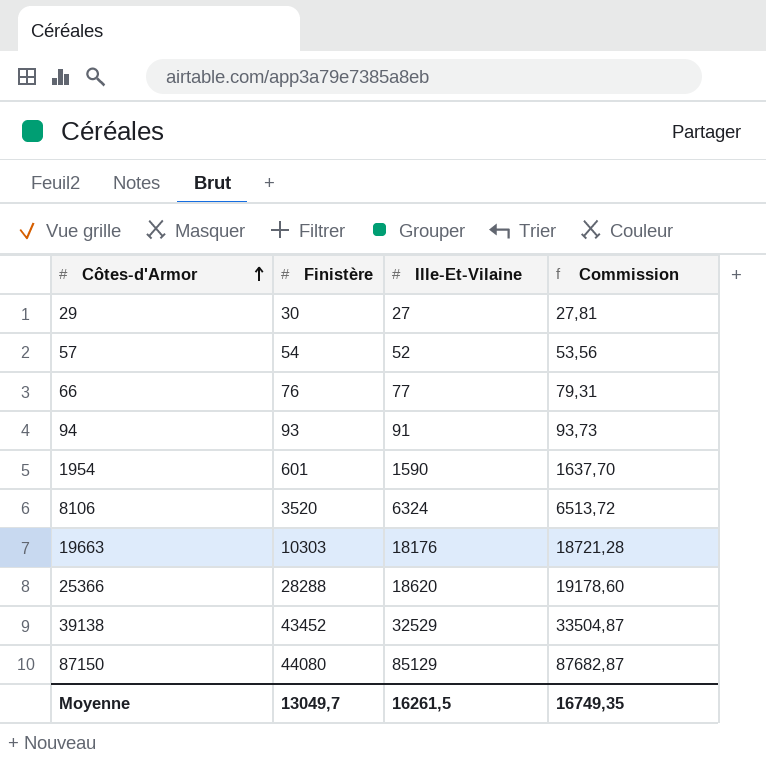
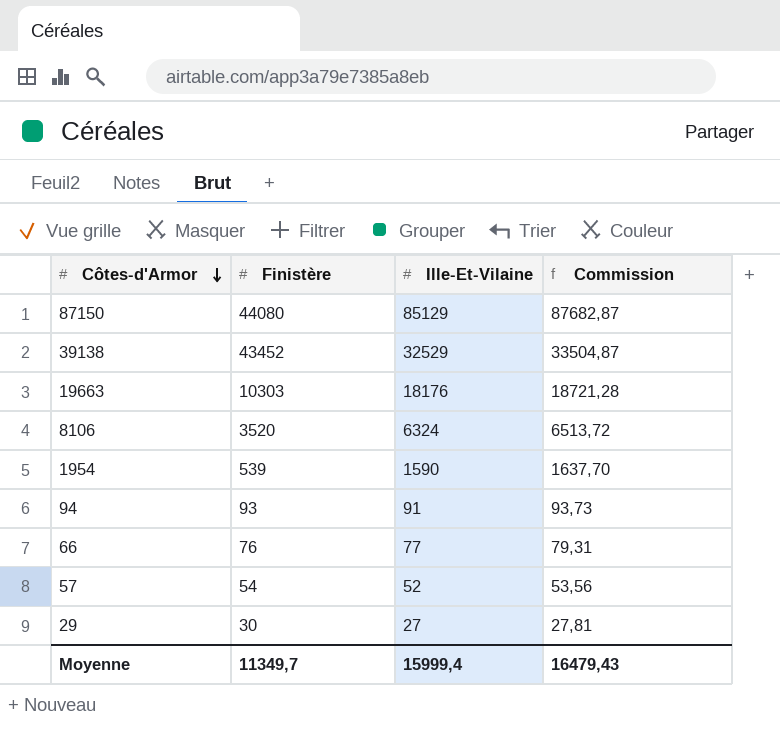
row order: Côtes-d'Armor ascending -> Côtes-d'Armor descending
row 25366: 28288 | 18620 | 19178,60 -> none
1954 | Finistère: 601 -> 539
Moyenne | Finistère: 13049,7 -> 11349,7
Moyenne | Ille-Et-Vilaine: 16261,5 -> 15999,4
Moyenne | Commission: 16749,35 -> 16479,43

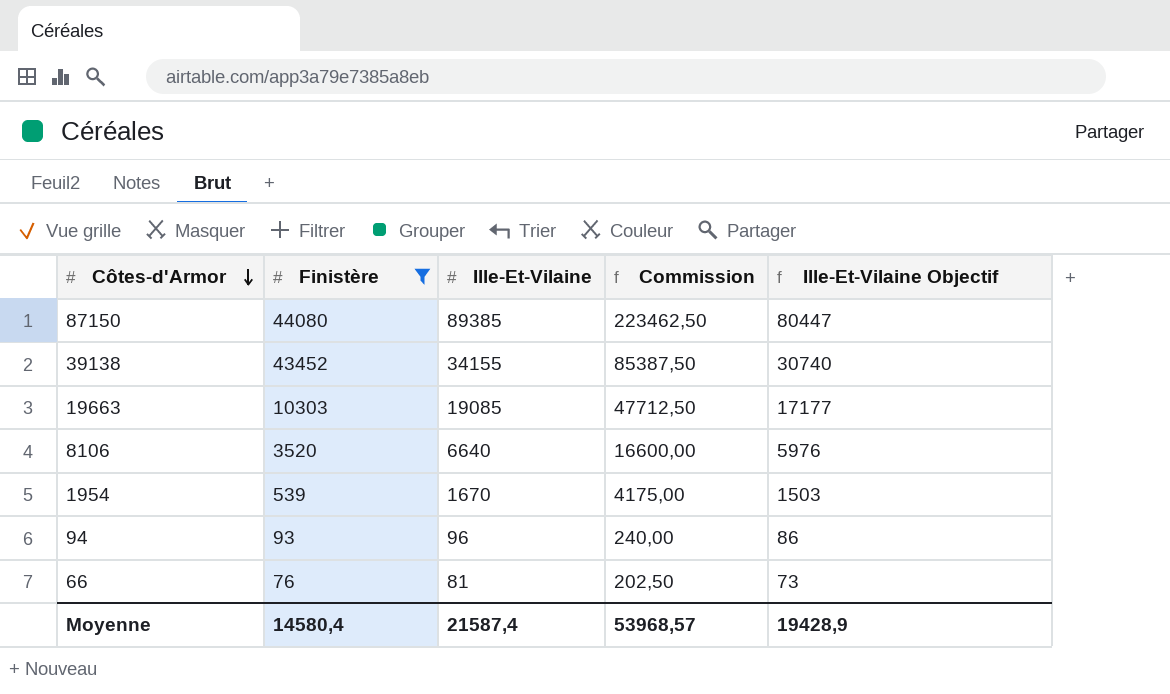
filter: none -> Finistère >= 76
column Commission | formula: [Ille-Et-Vilaine] * 1,03 -> [Ille-Et-Vilaine] * 2,5
column Ille-Et-Vilaine Objectif | formula: none -> [Ille-Et-Vilaine] * 0,9
87150 | Ille-Et-Vilaine: 85129 -> 89385
39138 | Ille-Et-Vilaine: 32529 -> 34155
19663 | Ille-Et-Vilaine: 18176 -> 19085
8106 | Ille-Et-Vilaine: 6324 -> 6640
1954 | Ille-Et-Vilaine: 1590 -> 1670
94 | Ille-Et-Vilaine: 91 -> 96
66 | Ille-Et-Vilaine: 77 -> 81
Moyenne | Finistère: 11349,7 -> 14580,4
Moyenne | Ille-Et-Vilaine: 15999,4 -> 21587,4
Moyenne | Commission: 16479,43 -> 53968,57

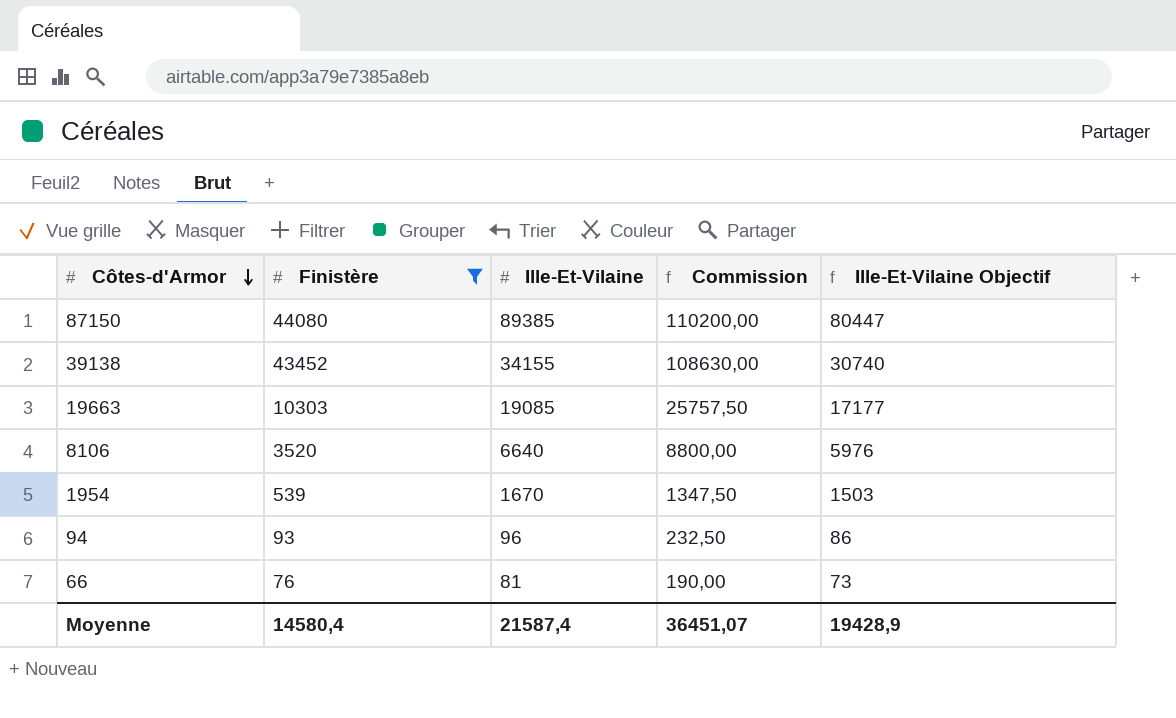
column Commission | formula: [Ille-Et-Vilaine] * 2,5 -> [Finistère] * 2,5
Moyenne | Commission: 53968,57 -> 36451,07

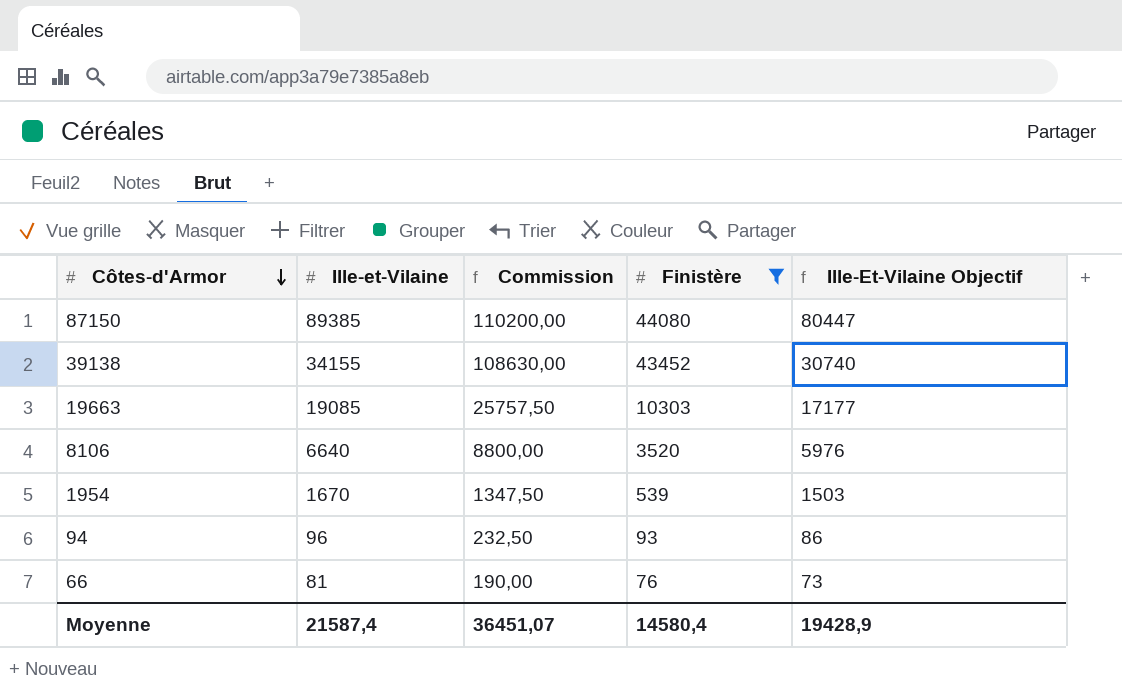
column name: Ille-Et-Vilaine -> Ille-et-Vilaine
column Finistère | position: 2 -> 4

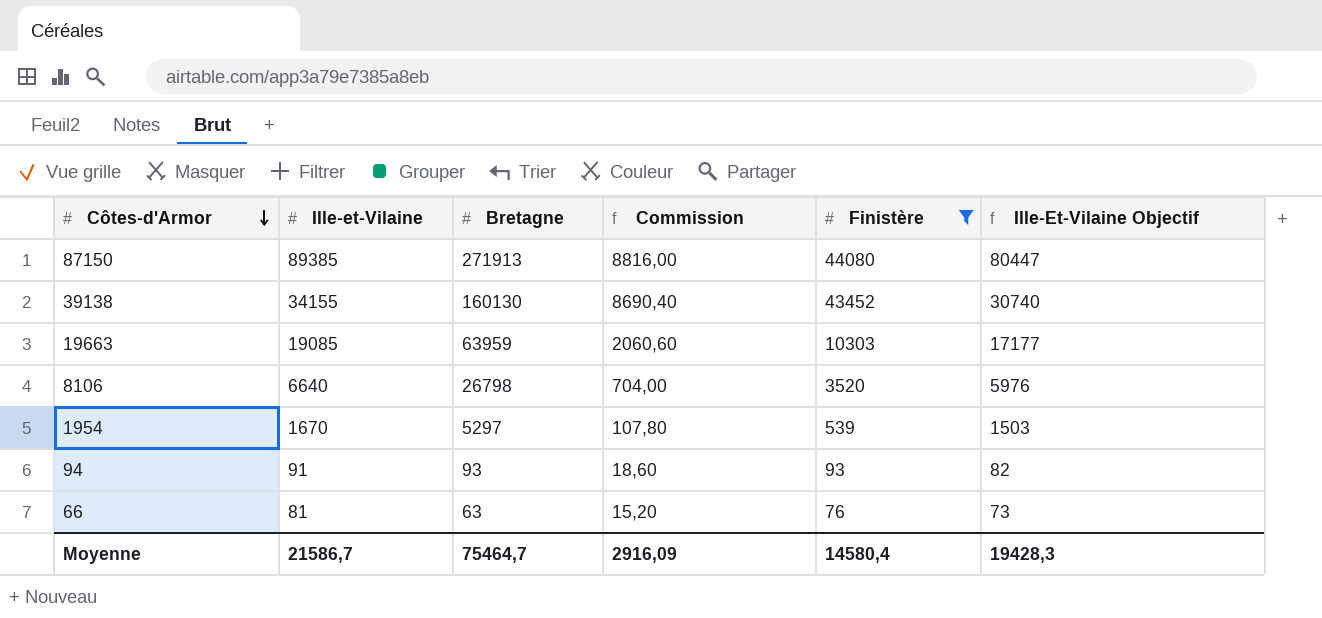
column Bretagne | position: none -> 3
column Commission | formula: [Finistère] * 2,5 -> [Finistère] * 0,2
94 | Ille-et-Vilaine: 96 -> 91
94 | Ille-Et-Vilaine Objectif: 86 -> 82
Moyenne | Ille-et-Vilaine: 21587,4 -> 21586,7
Moyenne | Commission: 36451,07 -> 2916,09
Moyenne | Ille-Et-Vilaine Objectif: 19428,9 -> 19428,3

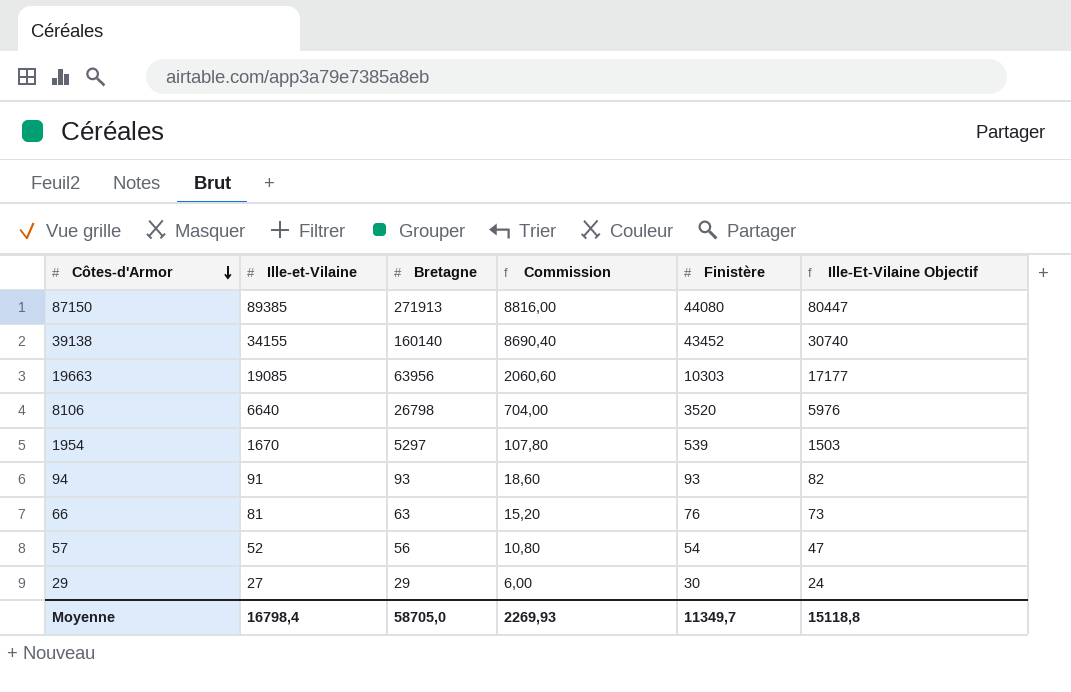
filter: Finistère >= 76 -> none
39138 | Bretagne: 160130 -> 160140
19663 | Bretagne: 63959 -> 63956
Moyenne | Ille-et-Vilaine: 21586,7 -> 16798,4
Moyenne | Bretagne: 75464,7 -> 58705,0
Moyenne | Commission: 2916,09 -> 2269,93
Moyenne | Finistère: 14580,4 -> 11349,7
Moyenne | Ille-Et-Vilaine Objectif: 19428,3 -> 15118,8

